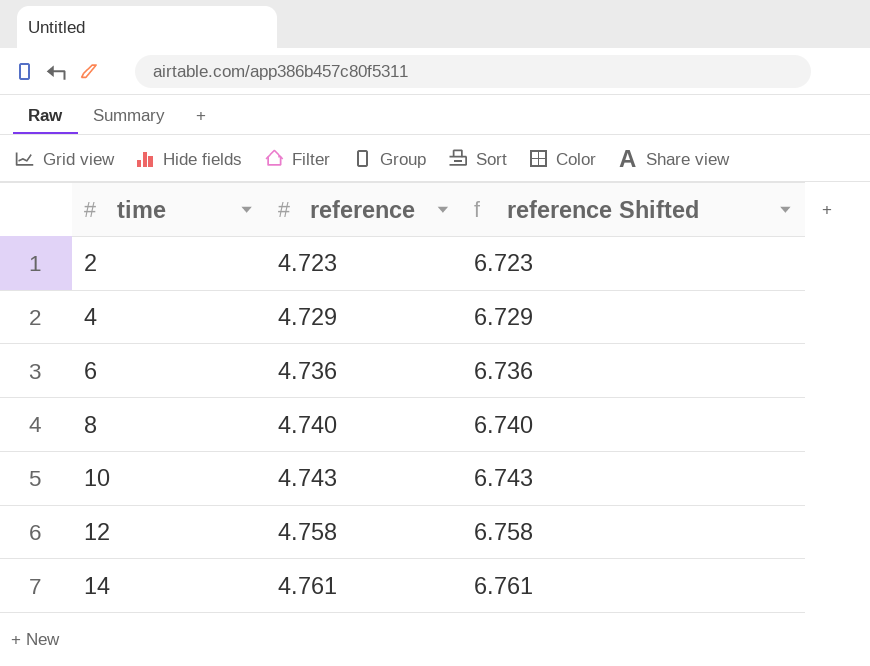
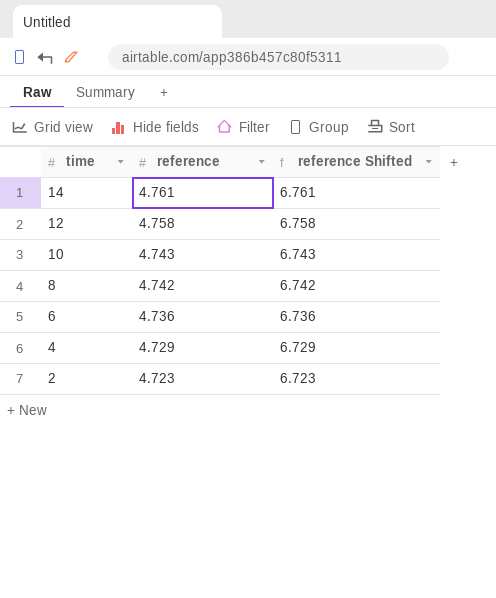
row order: time ascending -> time descending
8 | reference: 4.740 -> 4.742
8 | reference Shifted: 6.740 -> 6.742

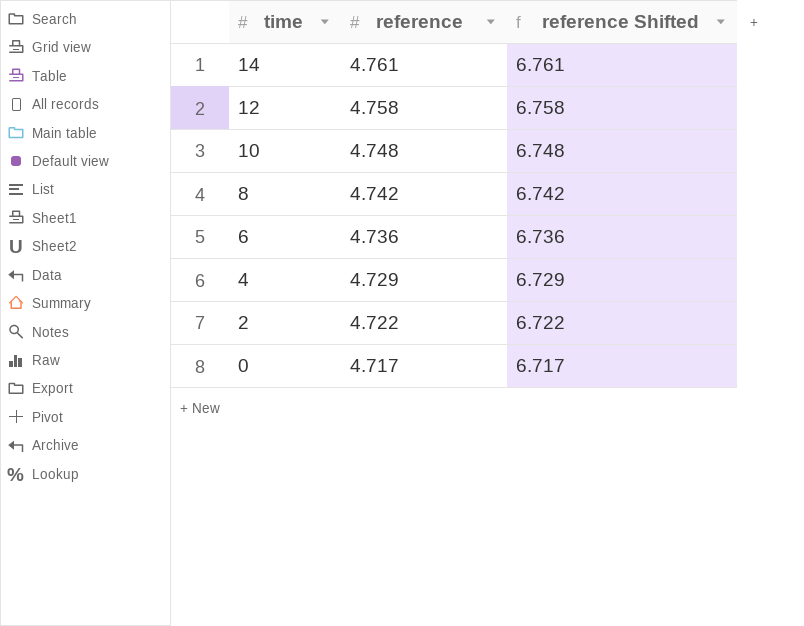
10 | reference: 4.743 -> 4.748
10 | reference Shifted: 6.743 -> 6.748
2 | reference: 4.723 -> 4.722
2 | reference Shifted: 6.723 -> 6.722
row 0: none -> 4.717 | 6.717

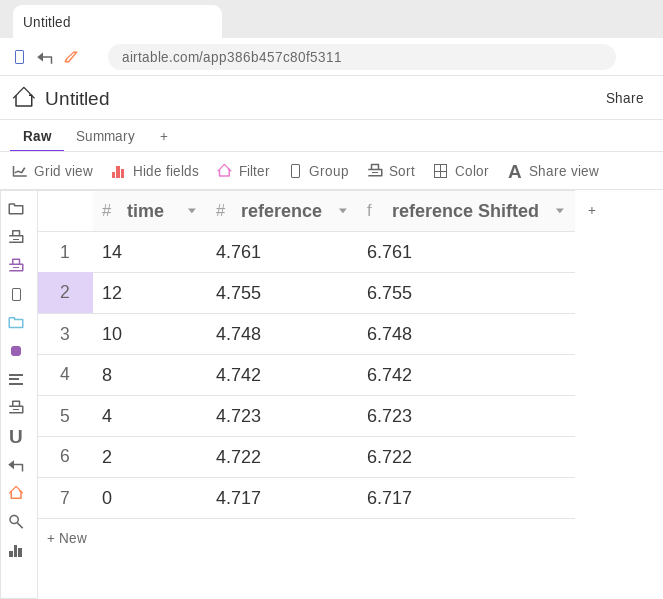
row 6: 4.736 | 6.736 -> none
12 | reference: 4.758 -> 4.755
12 | reference Shifted: 6.758 -> 6.755
4 | reference: 4.729 -> 4.723
4 | reference Shifted: 6.729 -> 6.723

